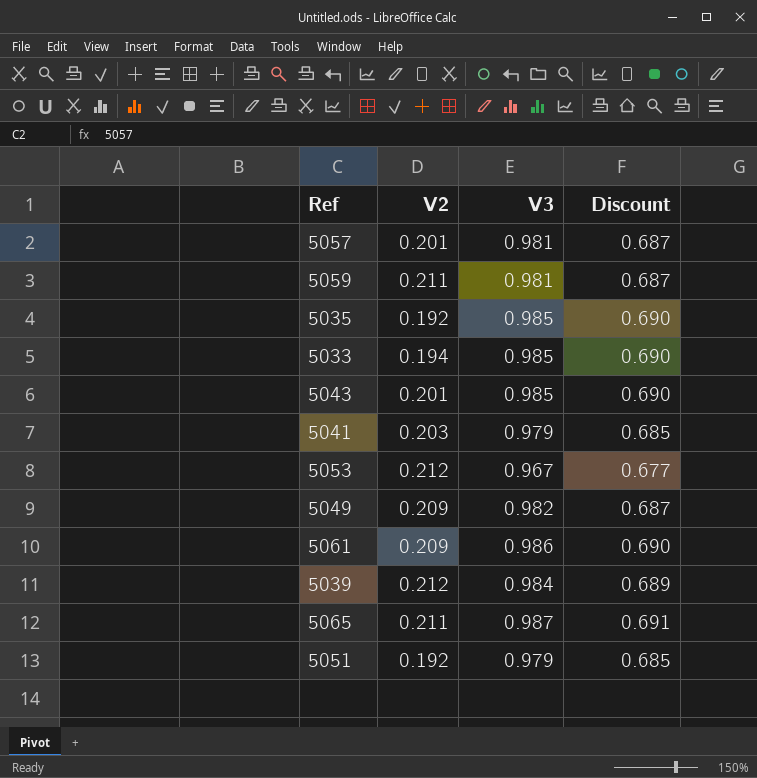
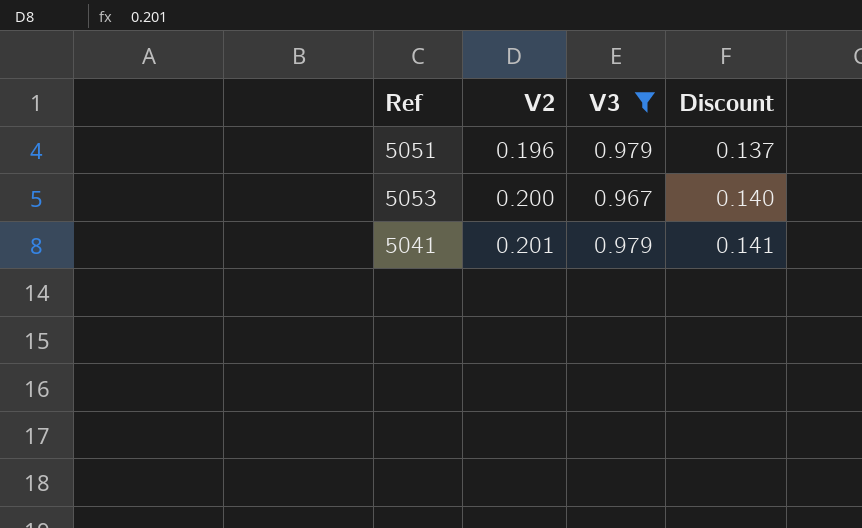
filter: none -> V3 <= 0.979
row order: none -> V2 ascending
column Discount | formula: [V3] * 0.7 -> [V2] * 0.7
5051 | V2: 0.192 -> 0.196
5053 | V2: 0.212 -> 0.200
5041 | V2: 0.203 -> 0.201

